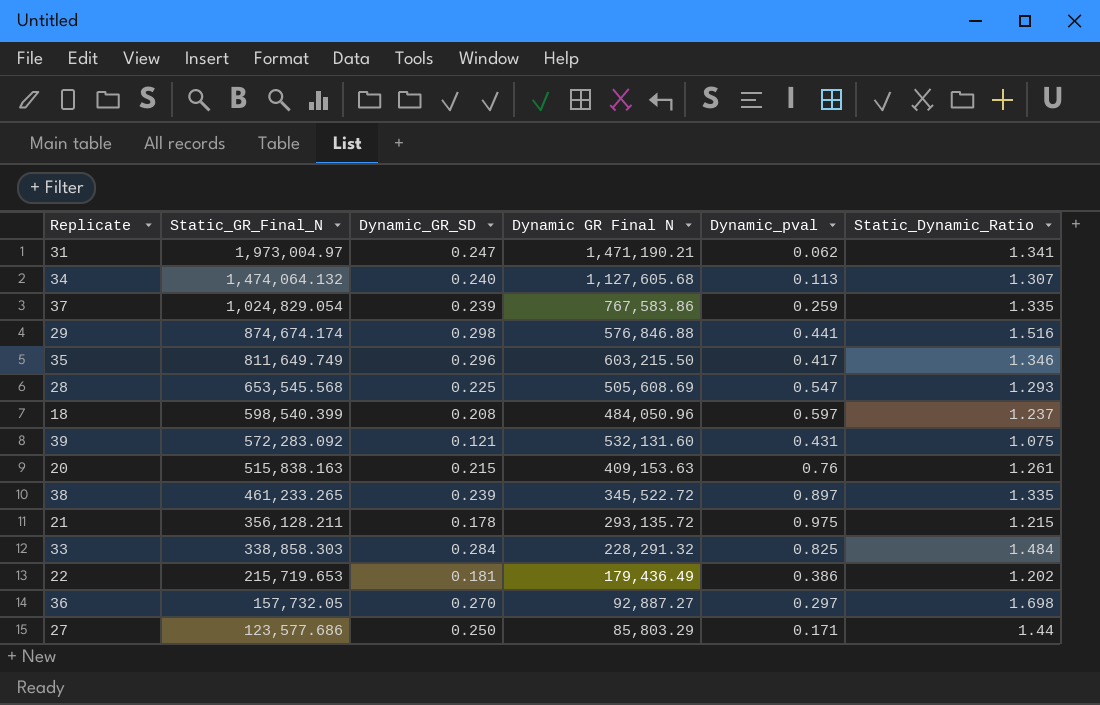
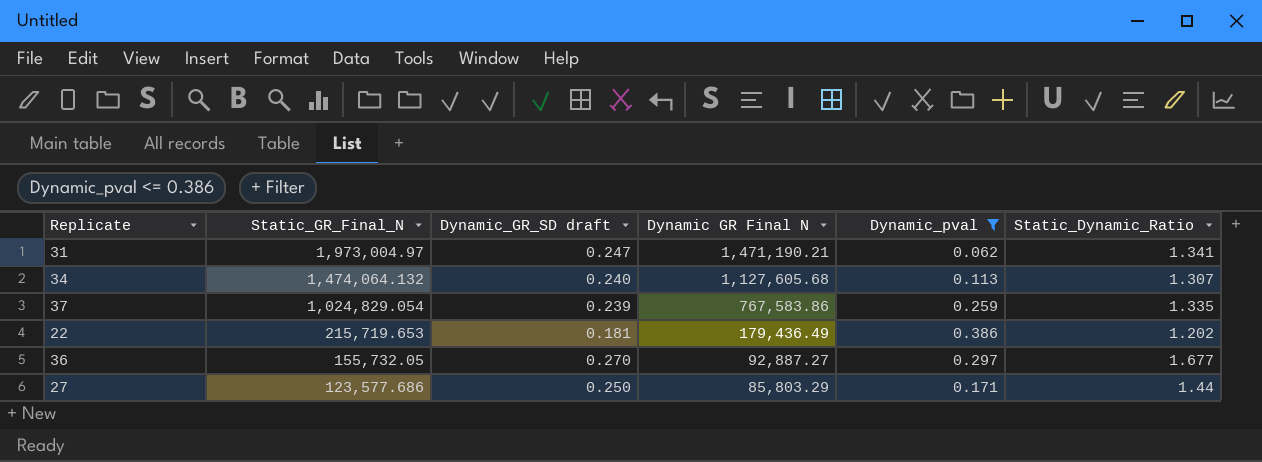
filter: none -> Dynamic_pval <= 0.386
column name: Dynamic_GR_SD -> Dynamic_GR_SD draft
36 | Static_GR_Final_N: 157,732.05 -> 155,732.05
36 | Static_Dynamic_Ratio: 1.698 -> 1.677

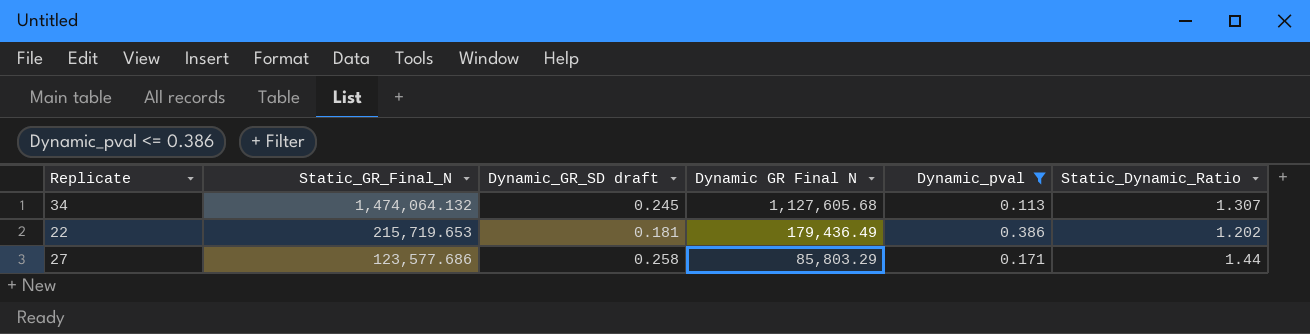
row 31: 1,973,004.97 | 0.247 | 1,471,190.21 | 0.062 | 1.341 -> none
row 37: 1,024,829.054 | 0.239 | 767,583.86 | 0.259 | 1.335 -> none
row 36: 155,732.05 | 0.270 | 92,887.27 | 0.297 | 1.677 -> none
34 | Dynamic_GR_SD draft: 0.240 -> 0.245
27 | Dynamic_GR_SD draft: 0.250 -> 0.258

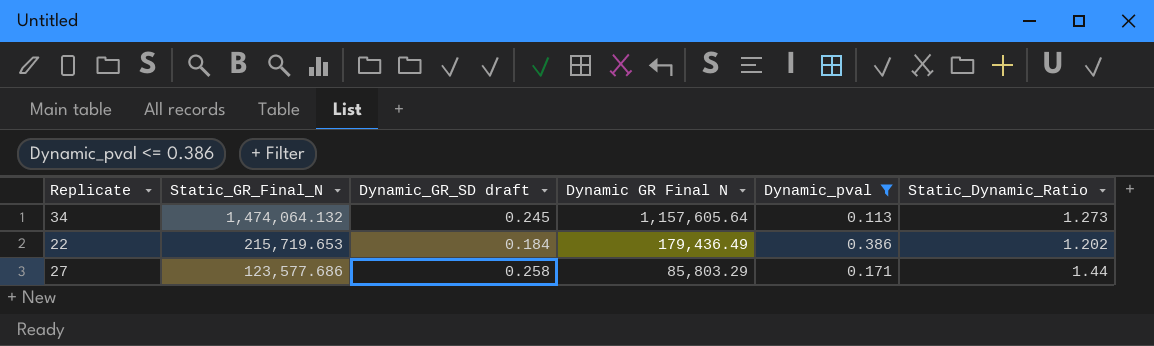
34 | Dynamic GR Final N: 1,127,605.68 -> 1,157,605.64
34 | Static_Dynamic_Ratio: 1.307 -> 1.273
22 | Dynamic_GR_SD draft: 0.181 -> 0.184

